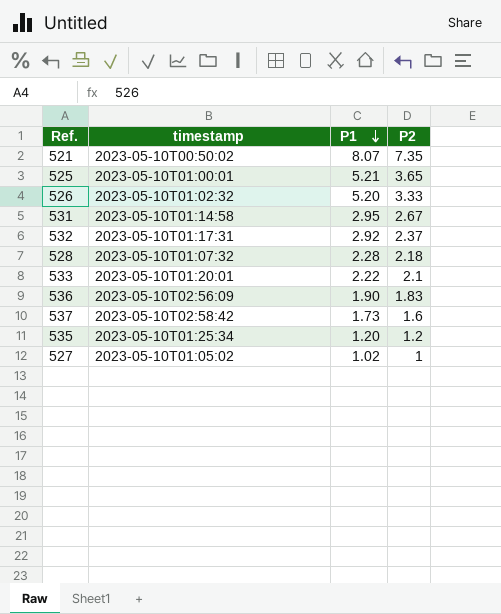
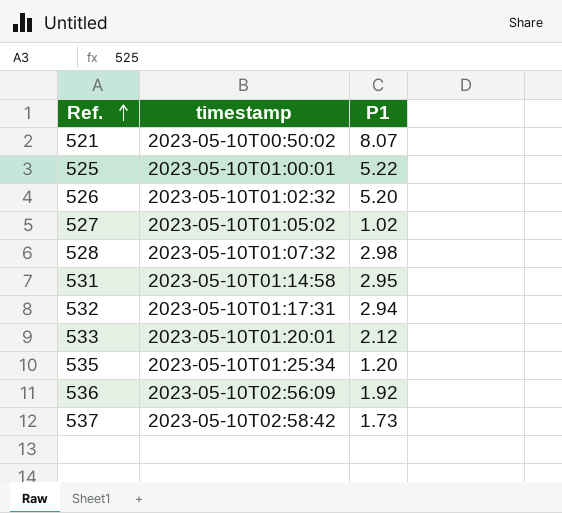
row order: P1 descending -> Ref. ascending
column P2 | position: 4 -> none
525 | P1: 5.21 -> 5.22
528 | P1: 2.28 -> 2.98
532 | P1: 2.92 -> 2.94
533 | P1: 2.22 -> 2.12
536 | P1: 1.90 -> 1.92

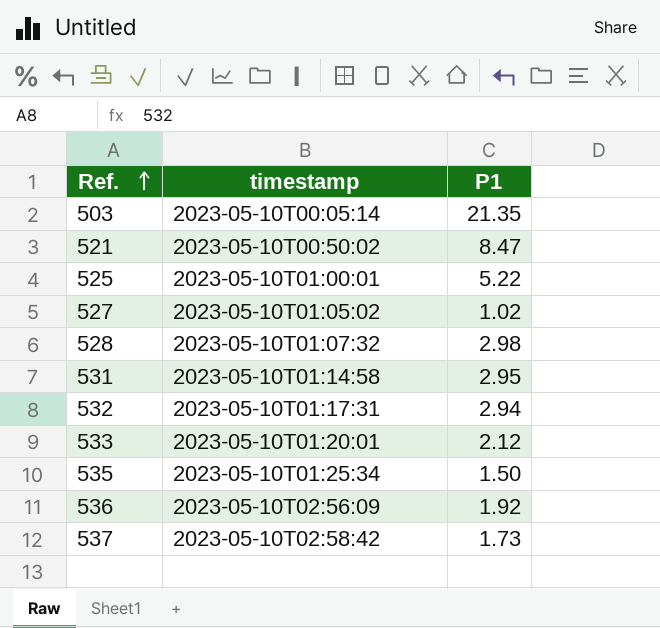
row 526: 2023-05-10T01:02:32 | 5.20 -> none
row 503: none -> 2023-05-10T00:05:14 | 21.35
521 | P1: 8.07 -> 8.47
535 | P1: 1.20 -> 1.50

